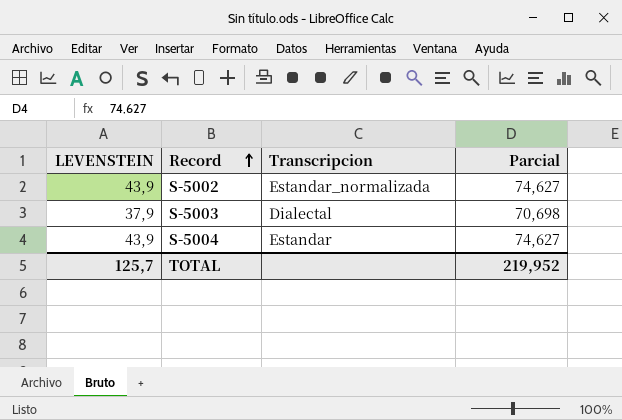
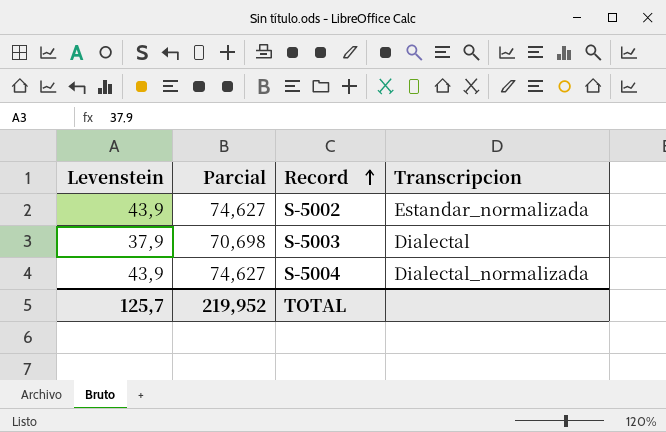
column name: LEVENSTEIN -> Levenstein
column Parcial | position: 4 -> 2
S-5004 | Transcripcion: Estandar -> Dialectal_normalizada

